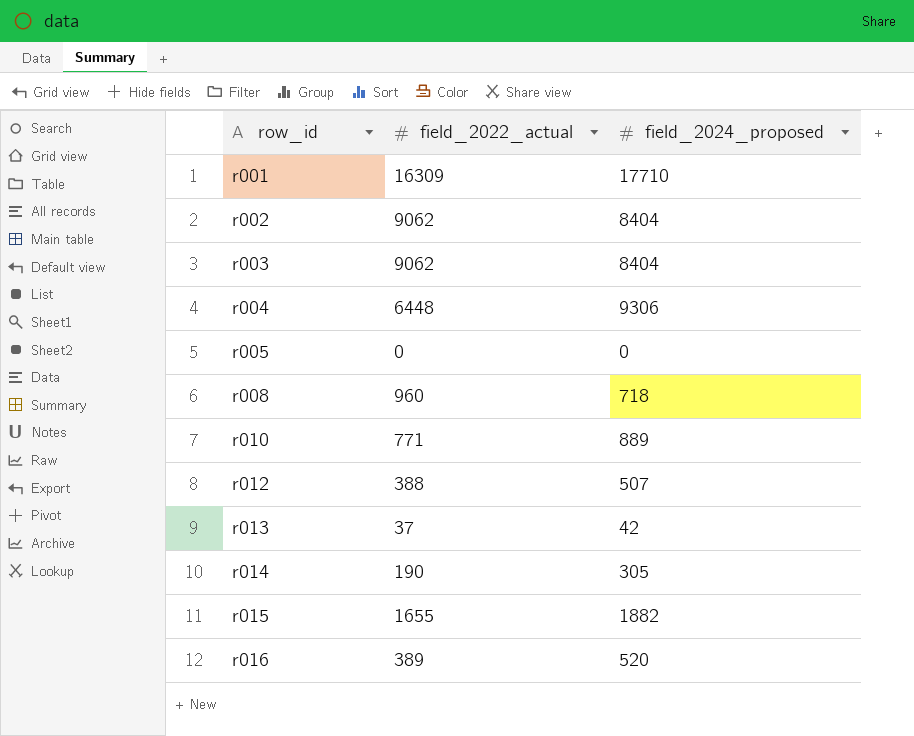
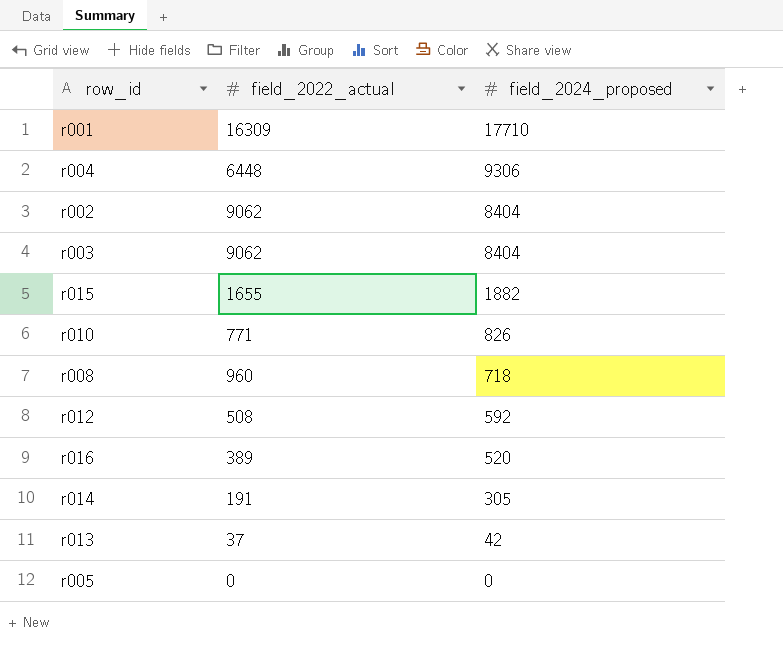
row order: row_id ascending -> field_2024_proposed descending
r010 | field_2024_proposed: 889 -> 826
r012 | field_2022_actual: 388 -> 508
r012 | field_2024_proposed: 507 -> 592
r014 | field_2022_actual: 190 -> 191

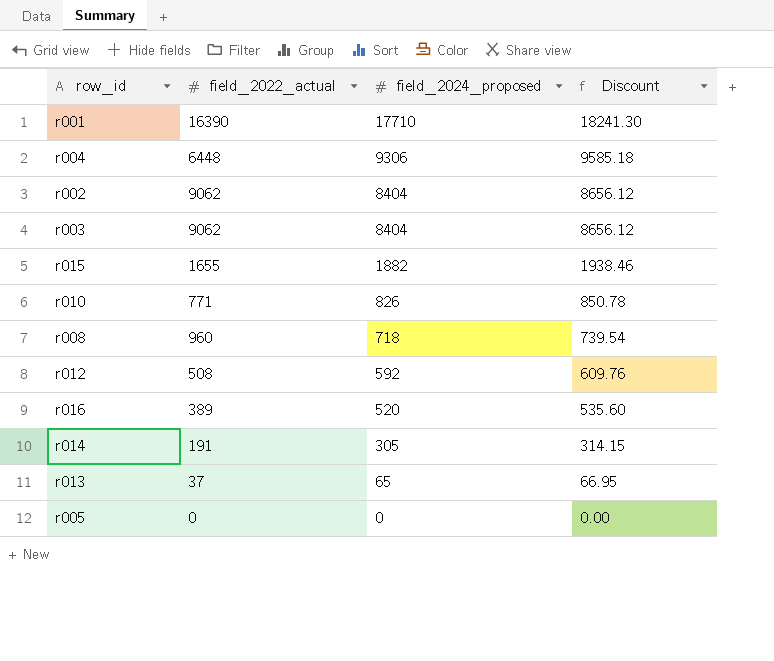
column Discount | formula: none -> [field_2024_proposed] * 1.03
r001 | field_2022_actual: 16309 -> 16390
r013 | field_2024_proposed: 42 -> 65

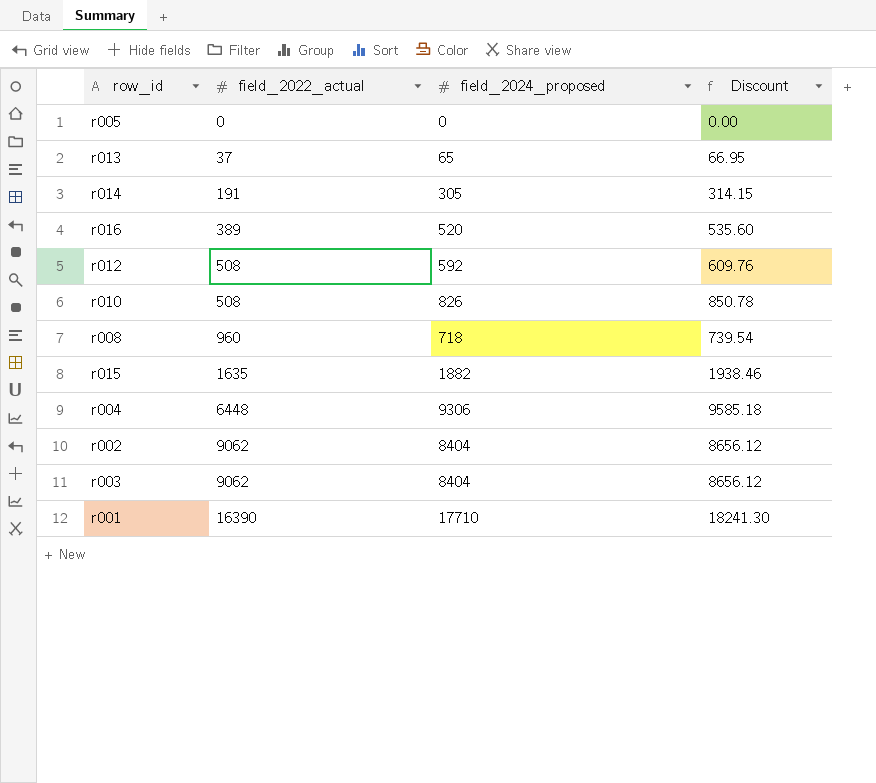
row order: field_2024_proposed descending -> field_2022_actual ascending
r010 | field_2022_actual: 771 -> 508
r015 | field_2022_actual: 1655 -> 1635

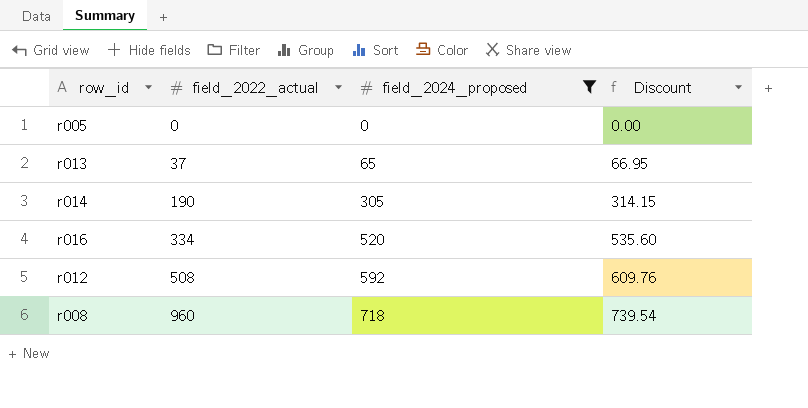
filter: none -> field_2024_proposed <= 718
r014 | field_2022_actual: 191 -> 190
r016 | field_2022_actual: 389 -> 334

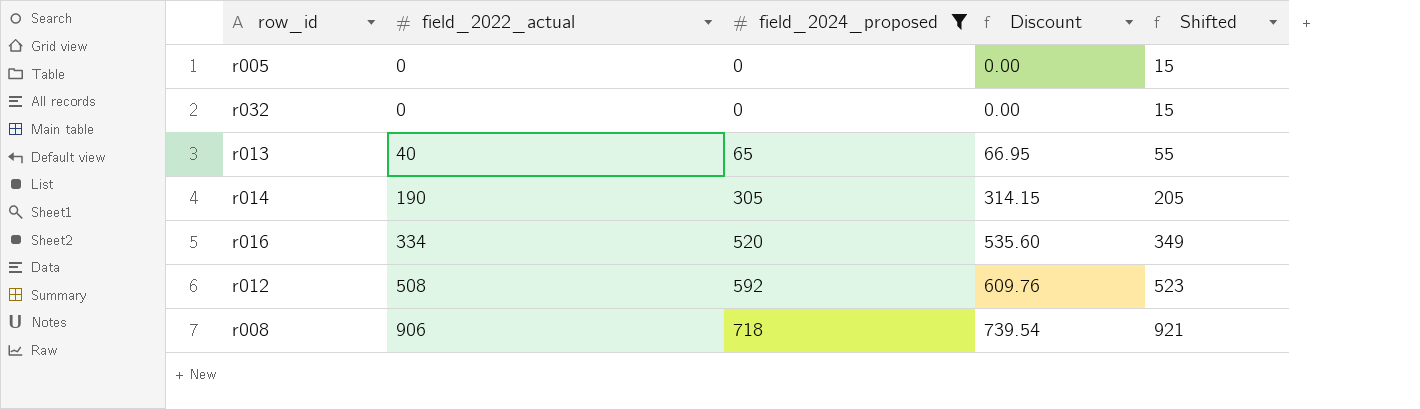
column Shifted | formula: none -> [field_2022_actual] + 15
row r032: none -> 0 | 0 | 0.00 | 15
r013 | field_2022_actual: 37 -> 40
r008 | field_2022_actual: 960 -> 906

